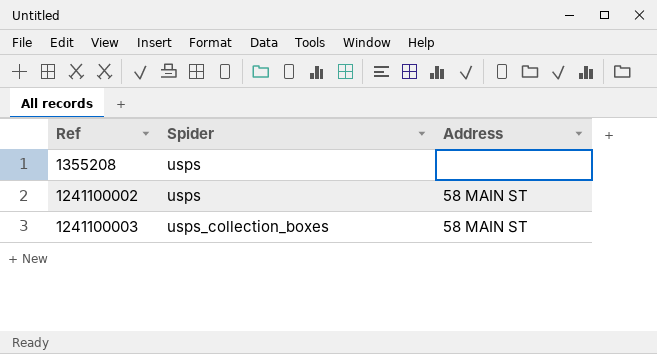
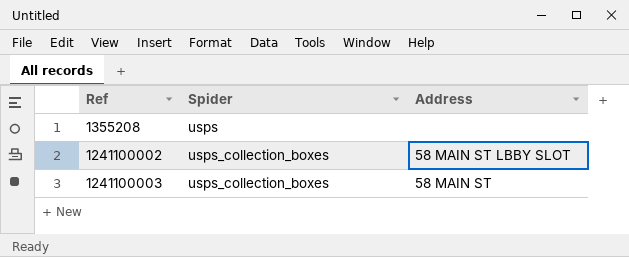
1241100002 | Spider: usps -> usps_collection_boxes
1241100002 | Address: 58 MAIN ST -> 58 MAIN ST LBBY SLOT

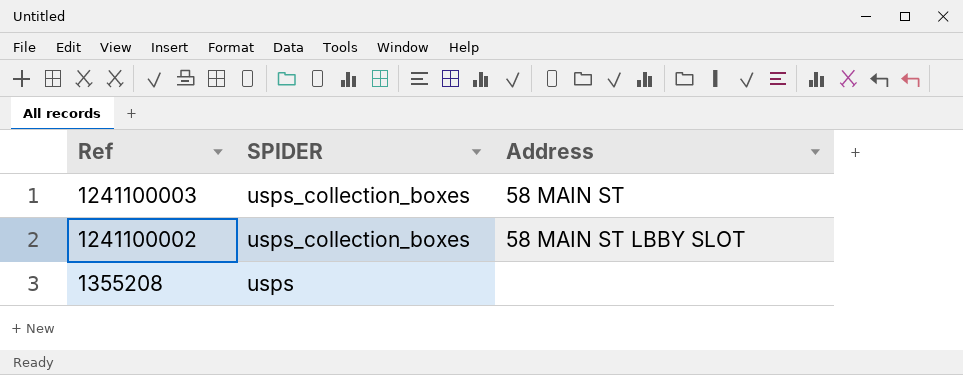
row order: Ref ascending -> Ref descending
column name: Spider -> SPIDER

